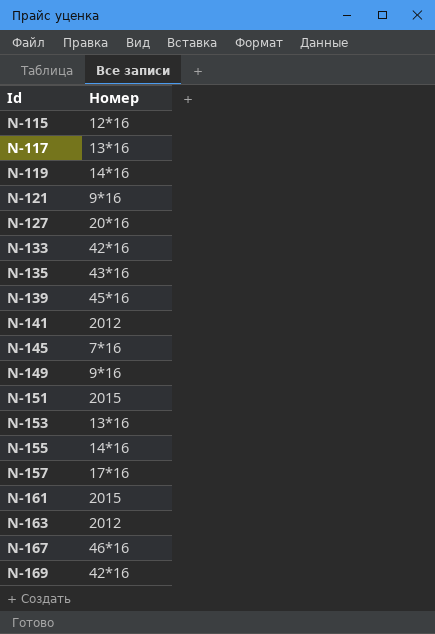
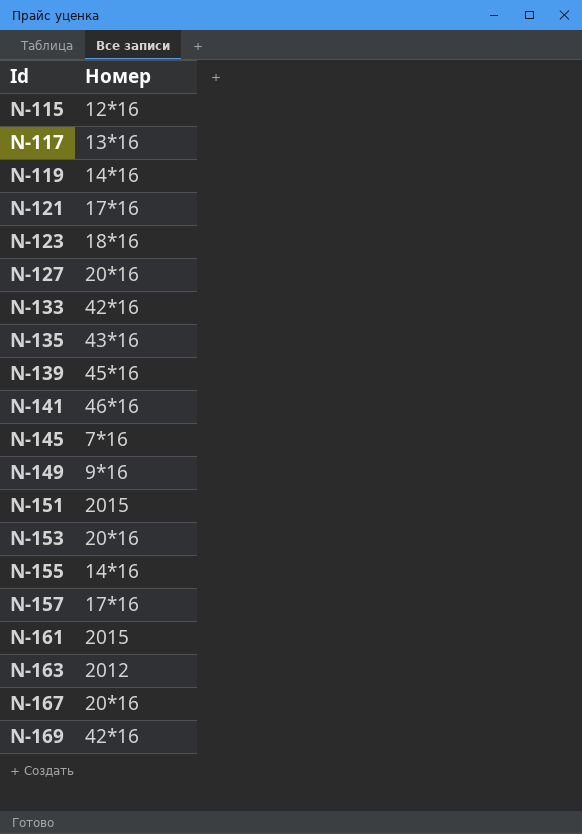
N-121 | Номер: 9*16 -> 17*16
row N-123: none -> 18*16
N-141 | Номер: 2012 -> 46*16
N-153 | Номер: 13*16 -> 20*16
N-167 | Номер: 46*16 -> 20*16

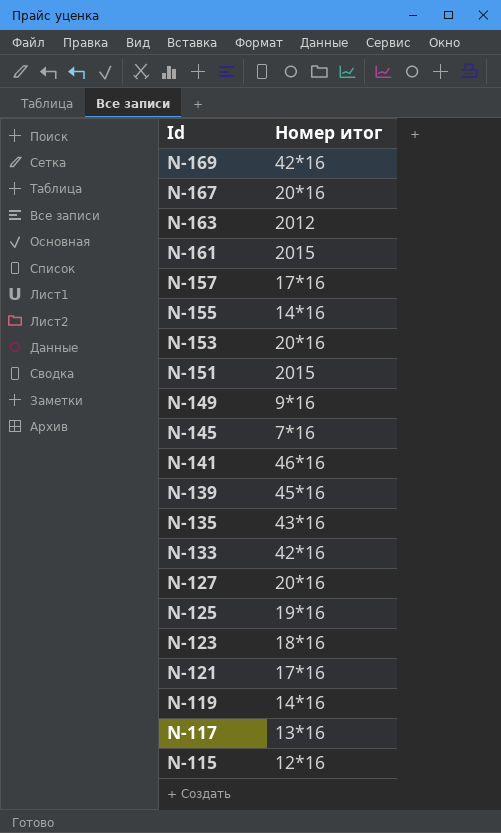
row order: Id ascending -> Id descending
column name: Номер -> Номер итог
row N-125: none -> 19*16

